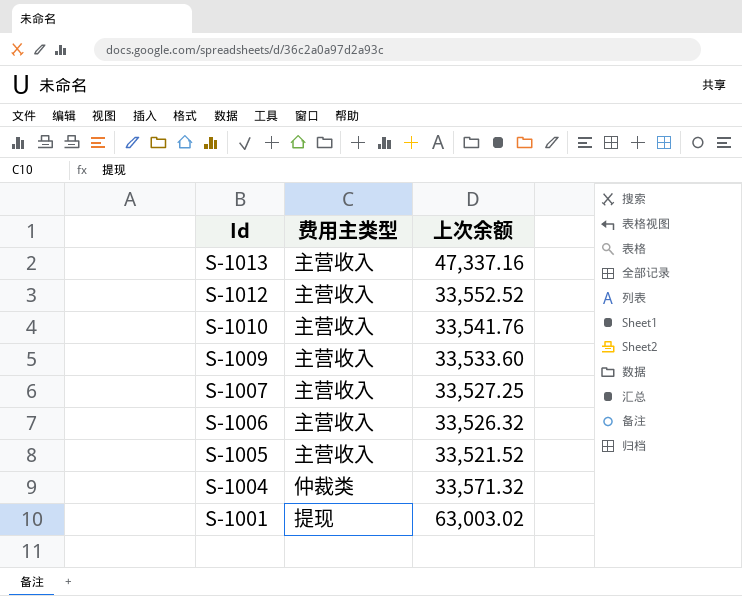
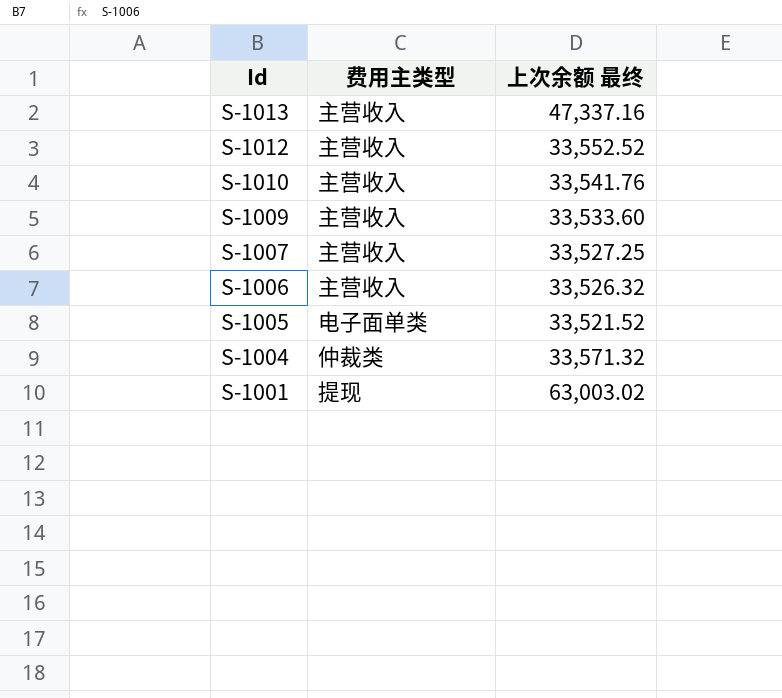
column name: 上次余额 -> 上次余额 最终
S-1005 | 费用主类型: 主营收入 -> 电子面单类

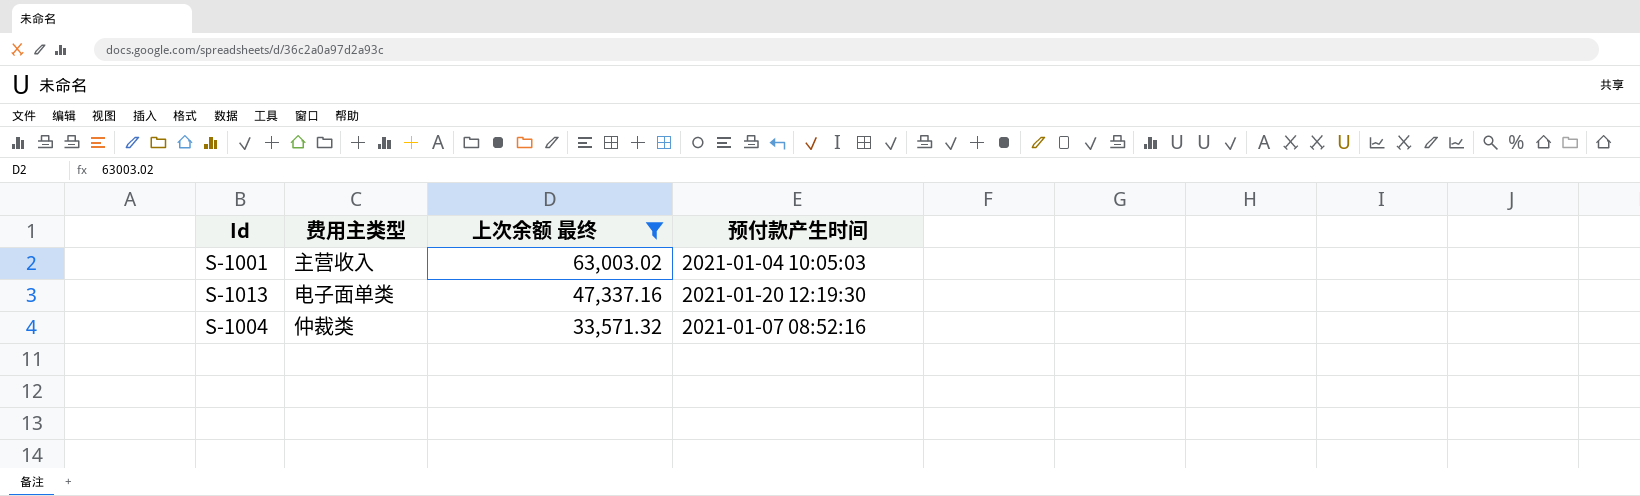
filter: none -> 上次余额 最终 >= 33,571.32
row order: Id descending -> 上次余额 最终 descending
column 预付款产生时间 | position: none -> 4
S-1001 | 费用主类型: 提现 -> 主营收入
S-1013 | 费用主类型: 主营收入 -> 电子面单类

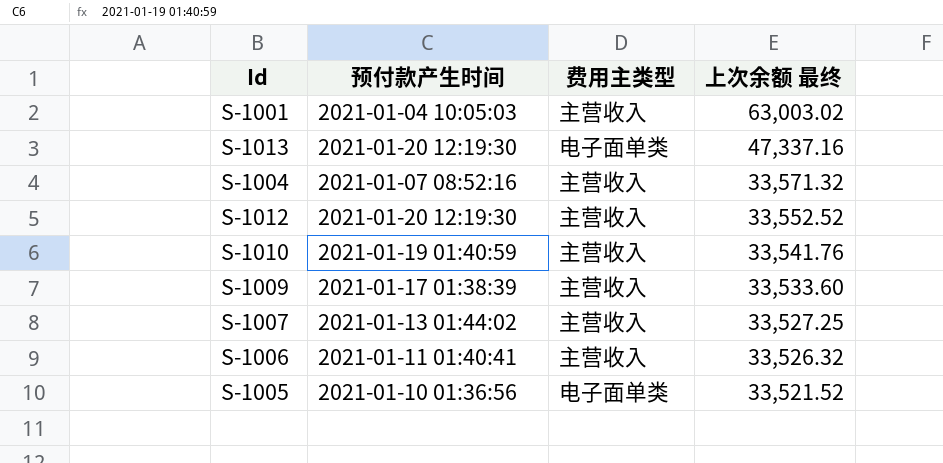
filter: 上次余额 最终 >= 33,571.32 -> none
column 预付款产生时间 | position: 4 -> 2
S-1004 | 费用主类型: 仲裁类 -> 主营收入

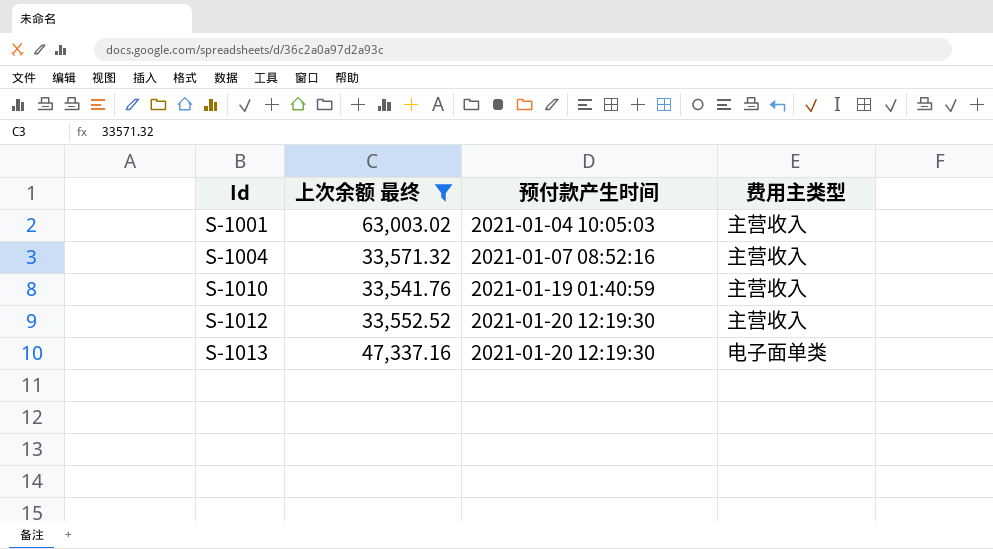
filter: none -> 上次余额 最终 >= 33,541.76
row order: 上次余额 最终 descending -> Id ascending
column 上次余额 最终 | position: 4 -> 2

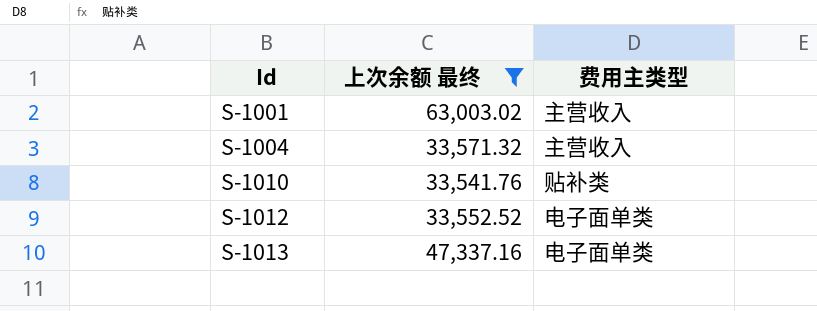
column 预付款产生时间 | position: 3 -> none
S-1010 | 费用主类型: 主营收入 -> 贴补类
S-1012 | 费用主类型: 主营收入 -> 电子面单类

